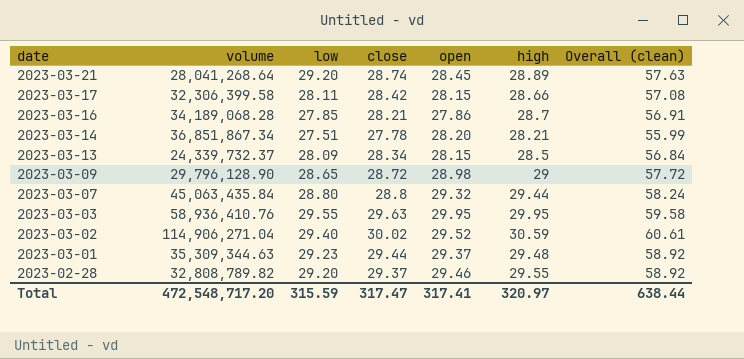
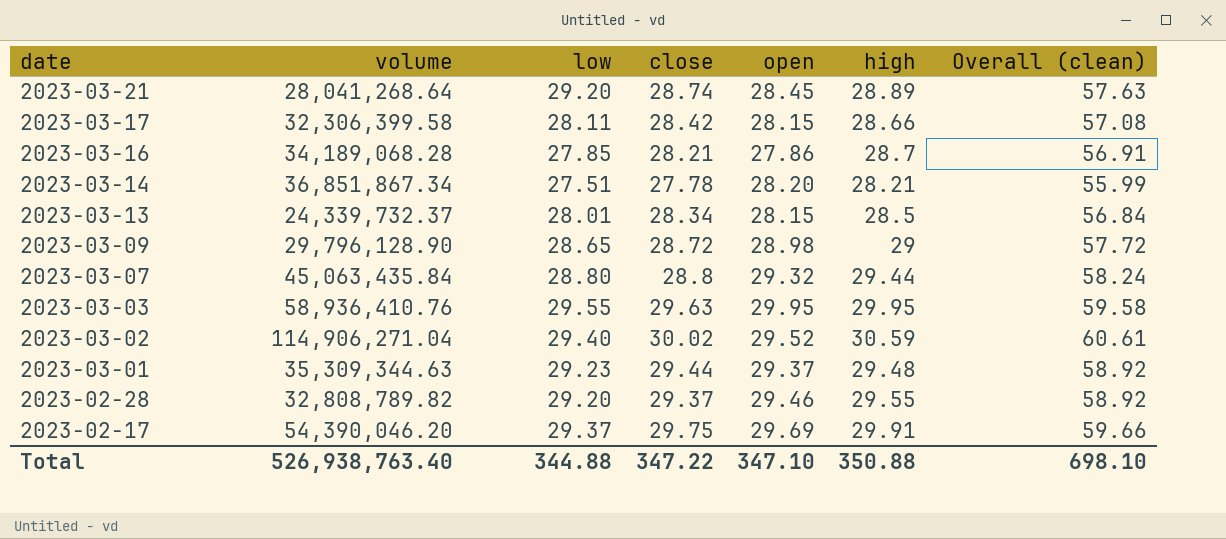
2023-03-13 | low: 28.09 -> 28.01
row 2023-02-17: none -> 54,390,046.20 | 29.37 | 29.75 | 29.69 | 29.91 | 59.66
Total | volume: 472,548,717.20 -> 526,938,763.40
Total | low: 315.59 -> 344.88
Total | close: 317.47 -> 347.22
Total | open: 317.41 -> 347.10
Total | high: 320.97 -> 350.88
Total | Overall (clean): 638.44 -> 698.10

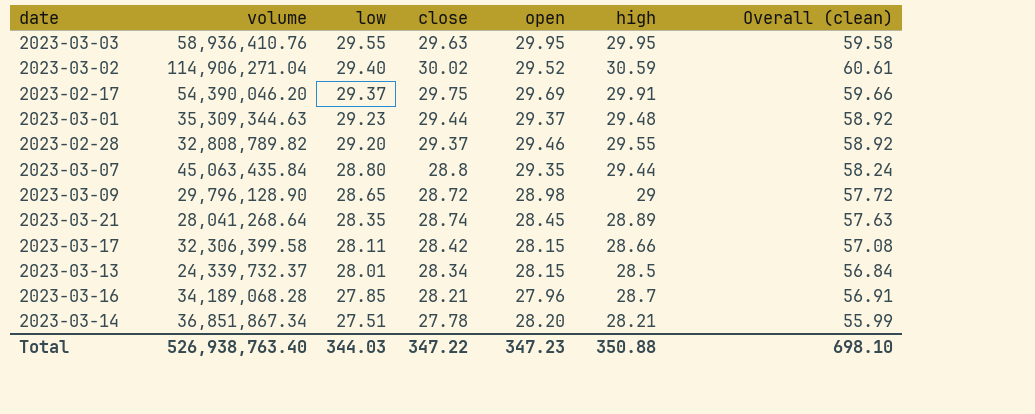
row order: date descending -> low descending
2023-03-07 | open: 29.32 -> 29.35
2023-03-21 | low: 29.20 -> 28.35
2023-03-16 | open: 27.86 -> 27.96
Total | low: 344.88 -> 344.03
Total | open: 347.10 -> 347.23

